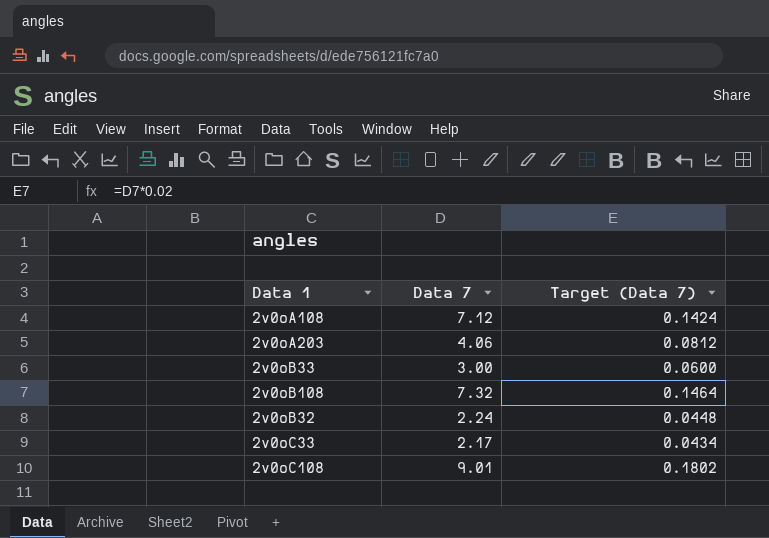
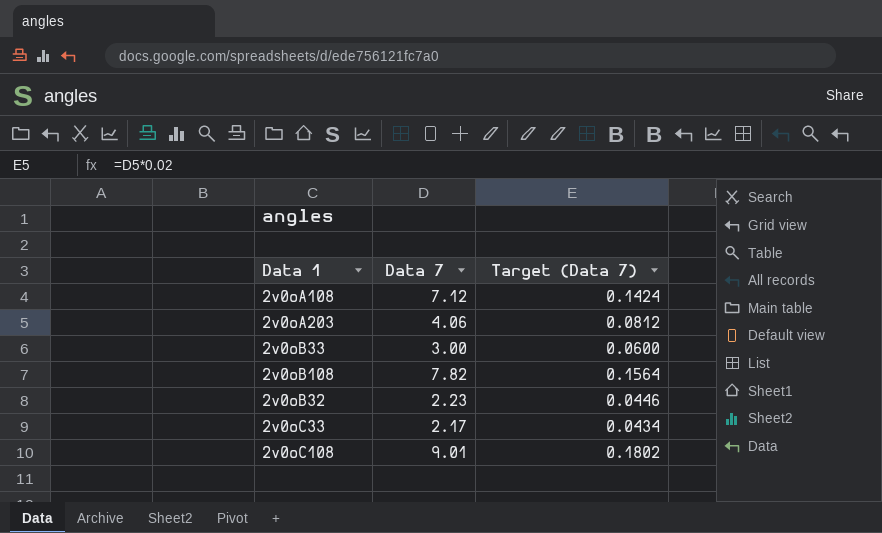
2v0oB108 | Data 7: 7.32 -> 7.82
2v0oB108 | Target (Data 7): 0.1464 -> 0.1564
2v0oB32 | Data 7: 2.24 -> 2.23
2v0oB32 | Target (Data 7): 0.0448 -> 0.0446

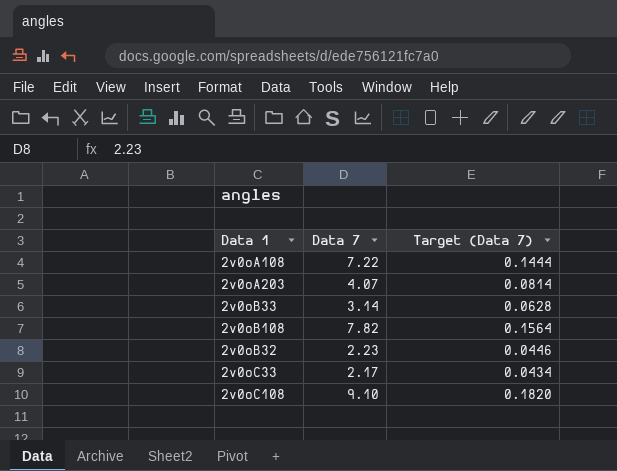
2v0oA108 | Data 7: 7.12 -> 7.22
2v0oA108 | Target (Data 7): 0.1424 -> 0.1444
2v0oA203 | Data 7: 4.06 -> 4.07
2v0oA203 | Target (Data 7): 0.0812 -> 0.0814
2v0oB33 | Data 7: 3.00 -> 3.14
2v0oB33 | Target (Data 7): 0.0600 -> 0.0628
2v0oC108 | Data 7: 9.01 -> 9.10
2v0oC108 | Target (Data 7): 0.1802 -> 0.1820

